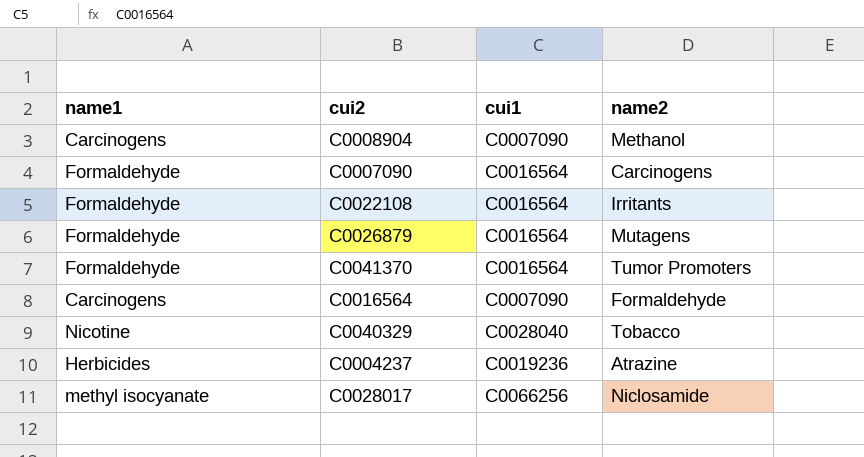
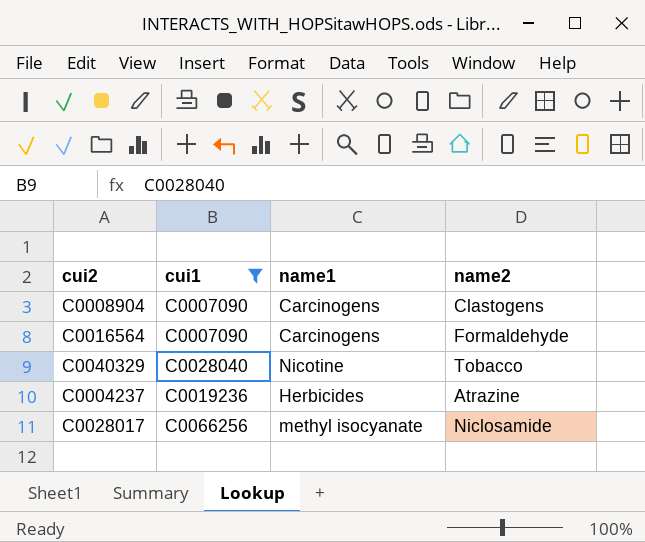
filter: none -> cui1 != C0016564
column name1 | position: 1 -> 3
C0008904 | name2: Methanol -> Clastogens

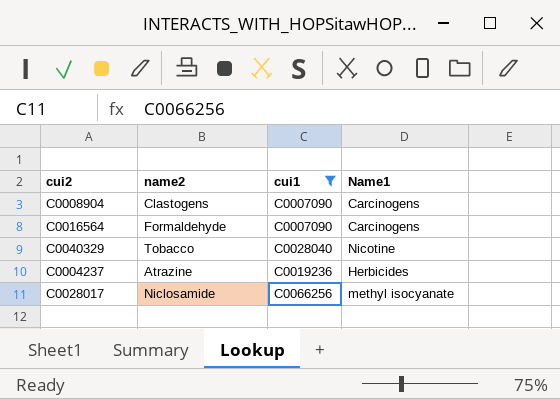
column name2 | position: 4 -> 2
column name: name1 -> Name1

